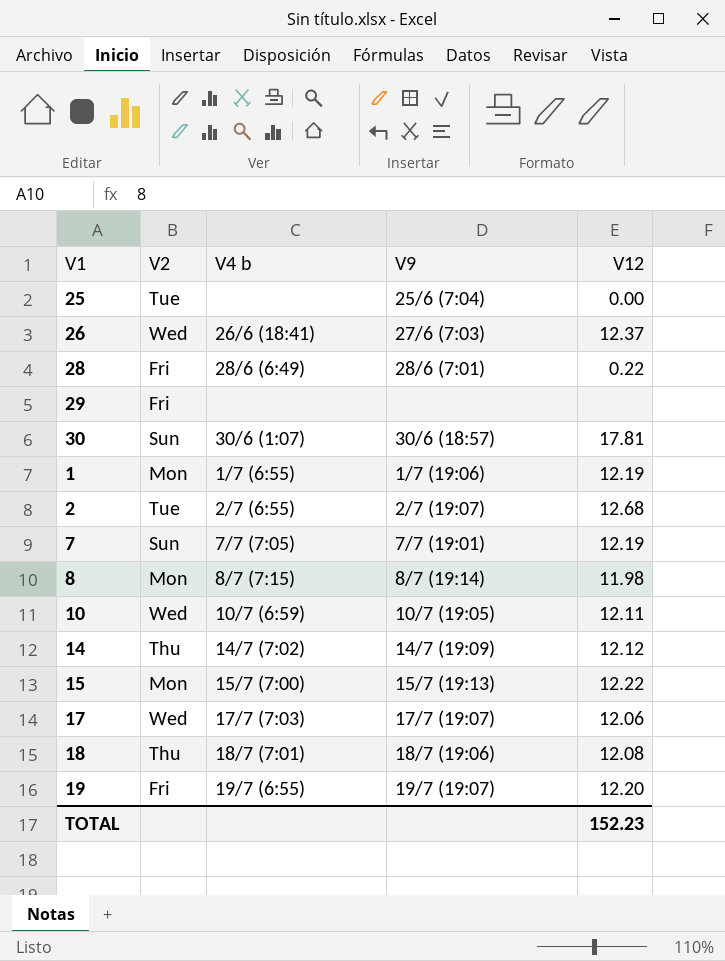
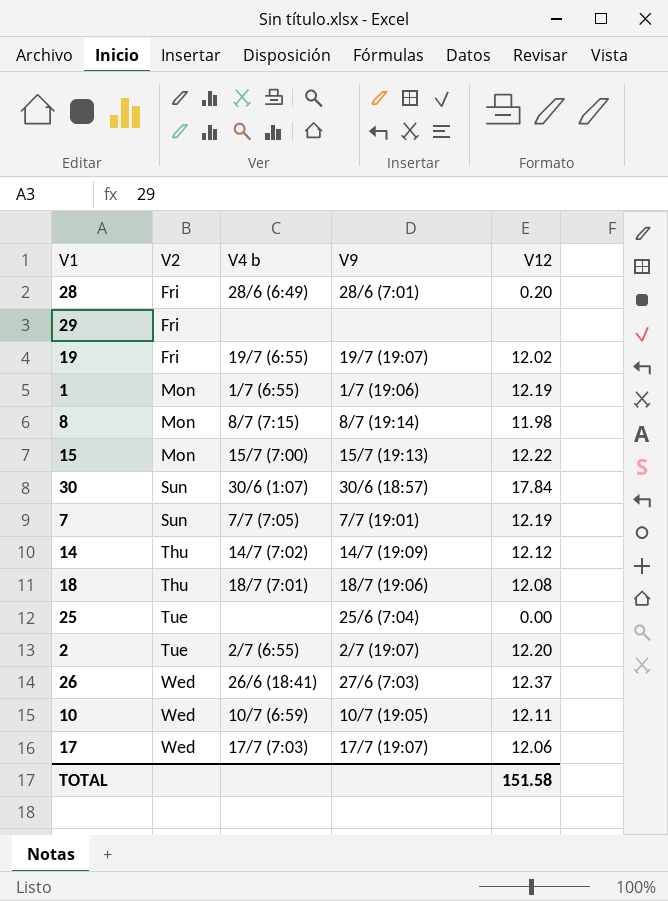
row order: none -> V2 ascending
28 | V12: 0.22 -> 0.20
19 | V12: 12.20 -> 12.02
30 | V12: 17.81 -> 17.84
2 | V12: 12.68 -> 12.20
TOTAL | V12: 152.23 -> 151.58

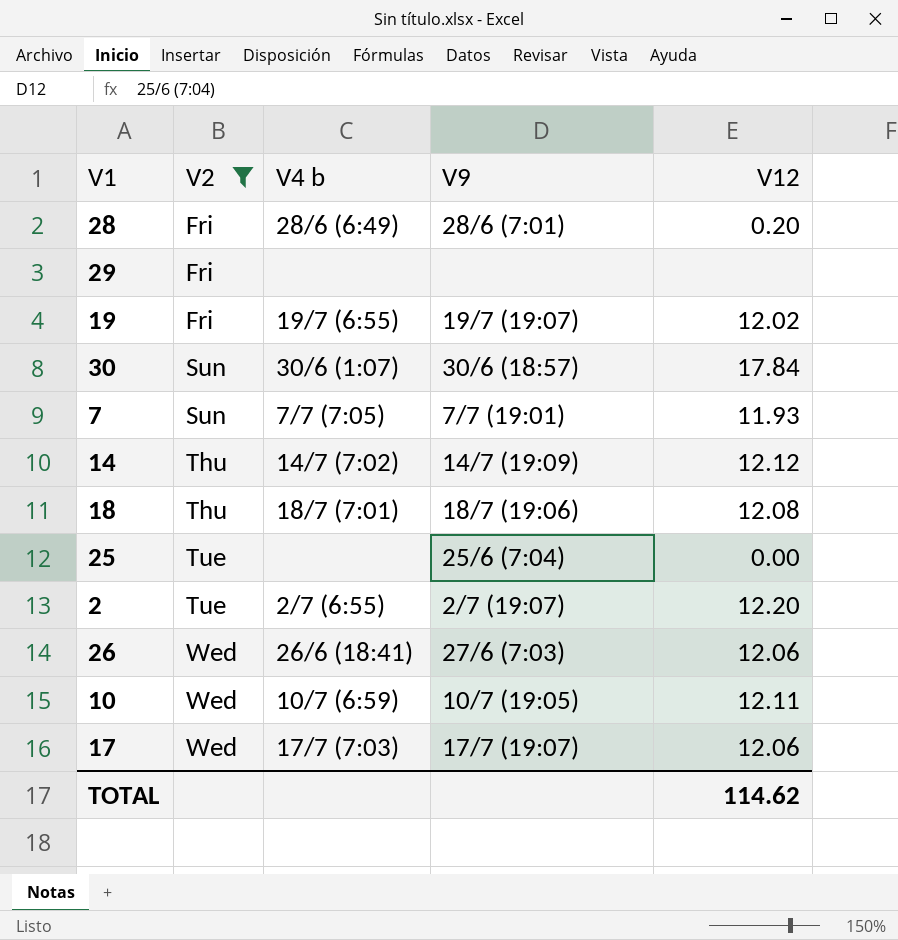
filter: none -> V2 != Mon
7 | V12: 12.19 -> 11.93
26 | V12: 12.37 -> 12.06
TOTAL | V12: 151.58 -> 114.62

